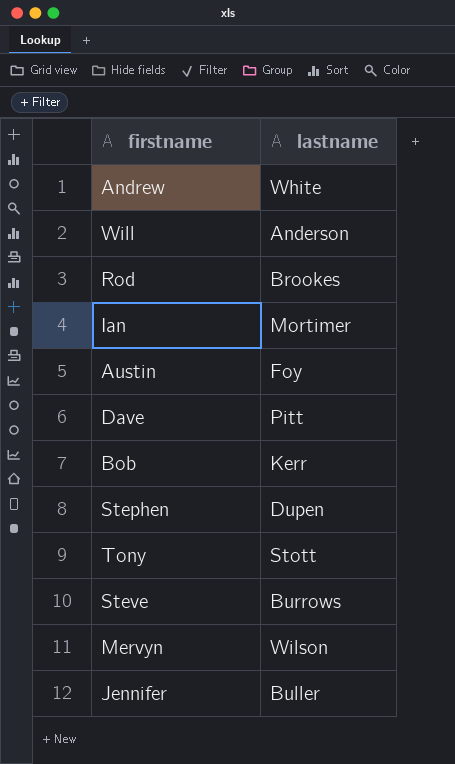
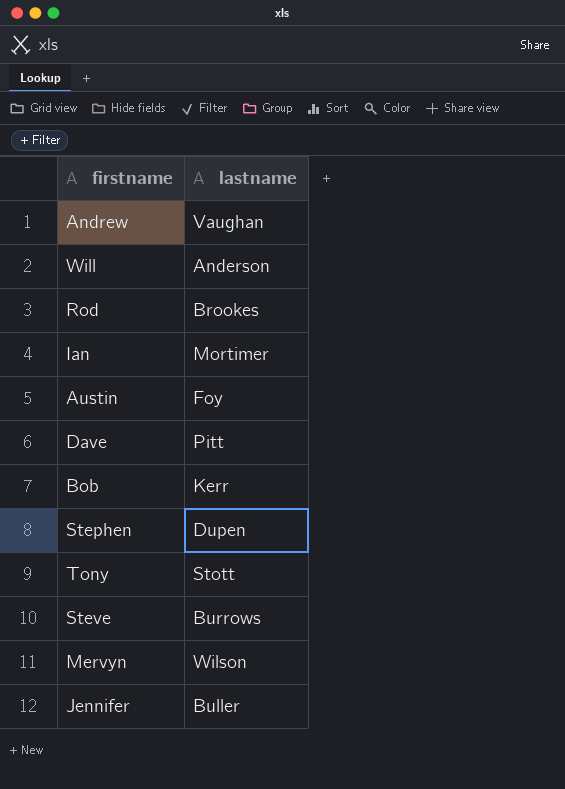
Andrew | lastname: White -> Vaughan

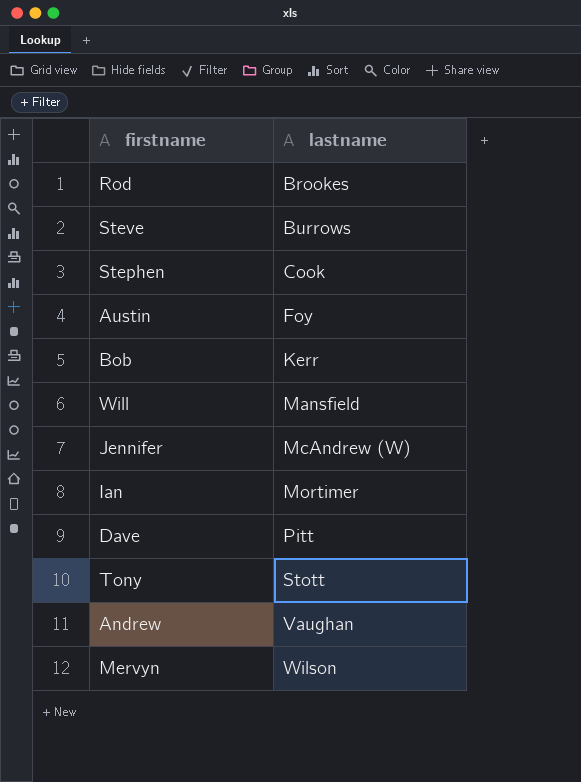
row order: none -> lastname ascending
Stephen | lastname: Dupen -> Cook
Will | lastname: Anderson -> Mansfield
Jennifer | lastname: Buller -> McAndrew (W)

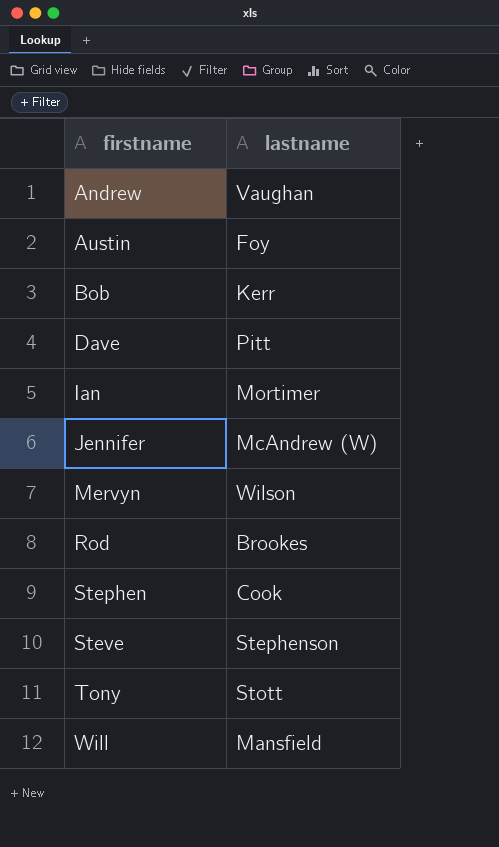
row order: lastname ascending -> firstname ascending
Steve | lastname: Burrows -> Stephenson

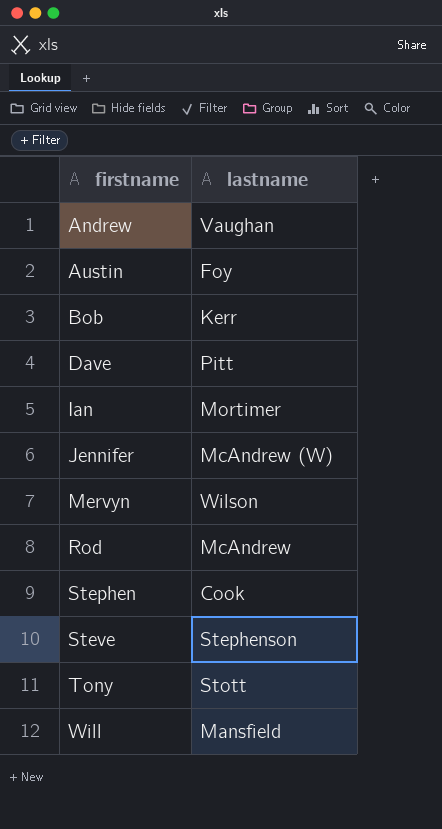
Rod | lastname: Brookes -> McAndrew

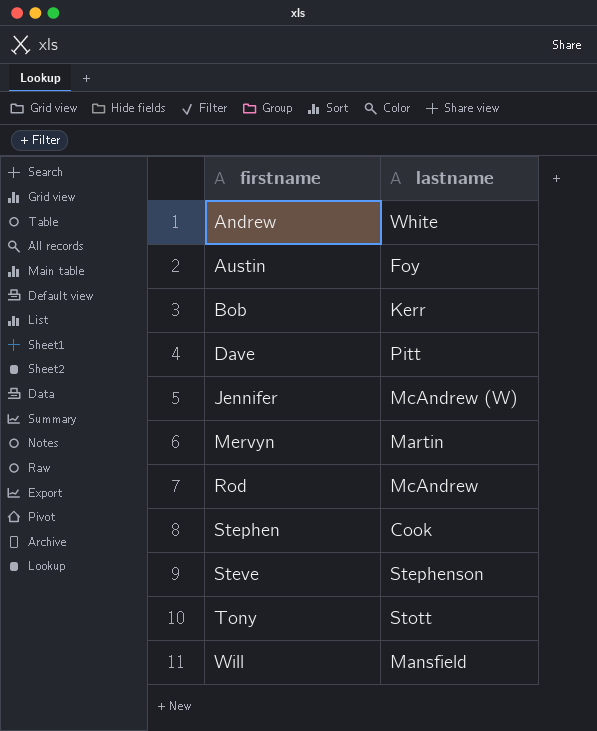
row Ian: Mortimer -> none
Andrew | lastname: Vaughan -> White
Mervyn | lastname: Wilson -> Martin

